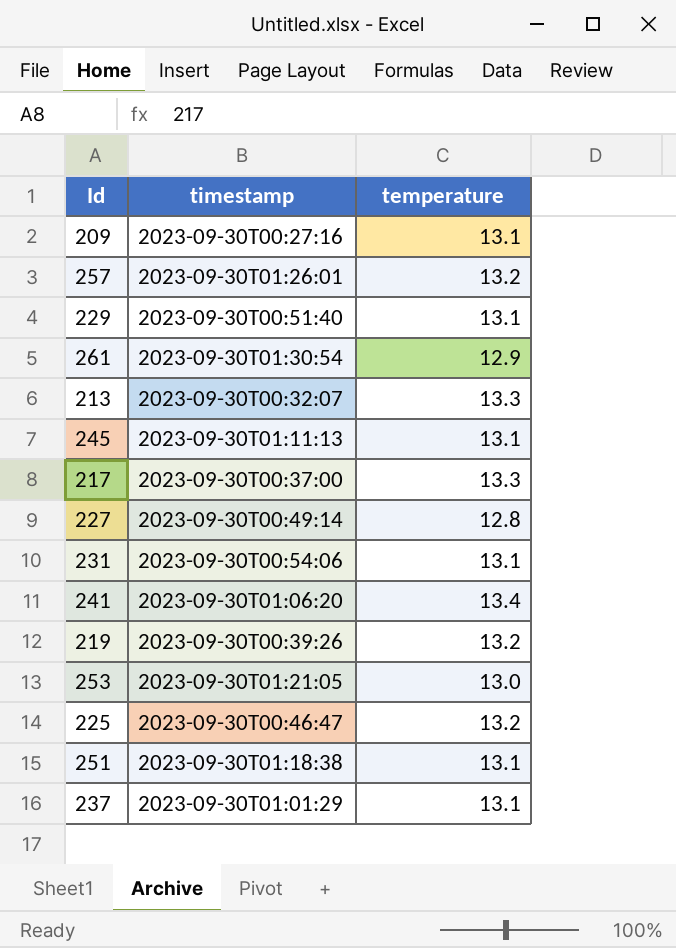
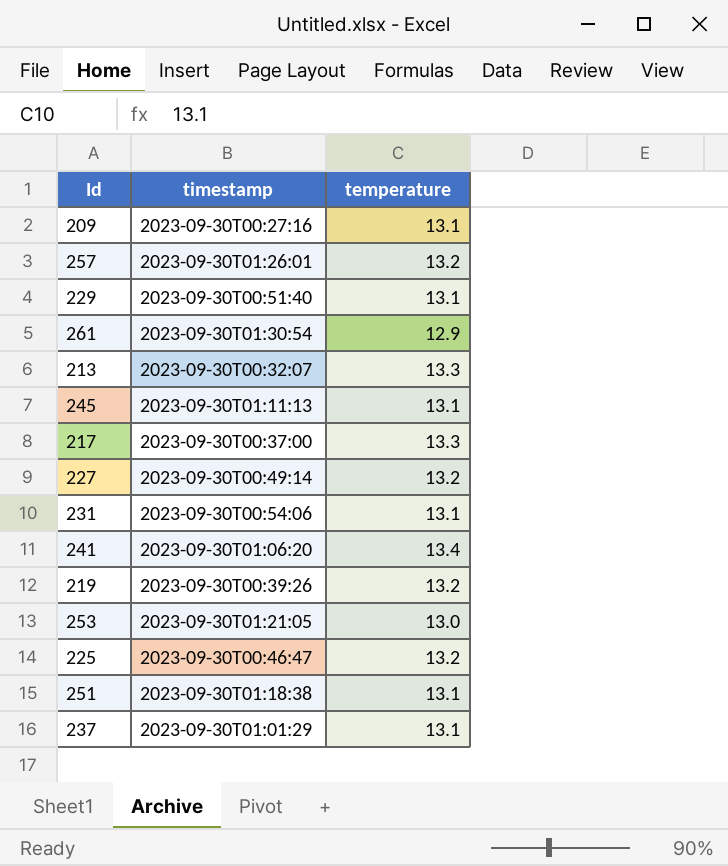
227 | temperature: 12.8 -> 13.2

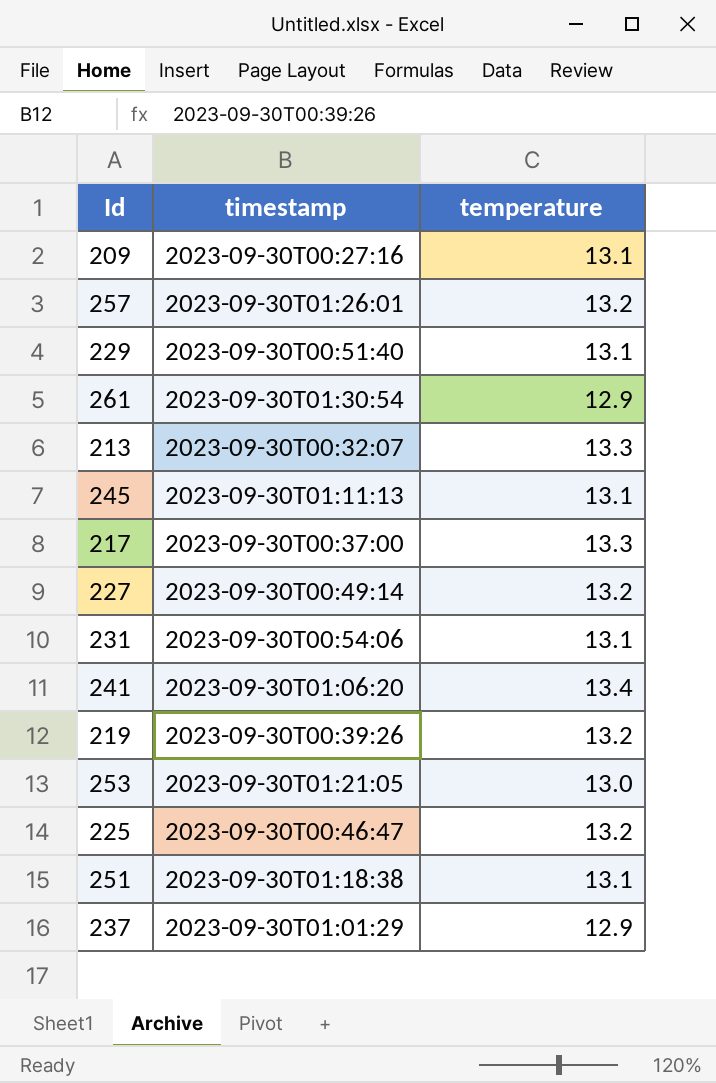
237 | temperature: 13.1 -> 12.9

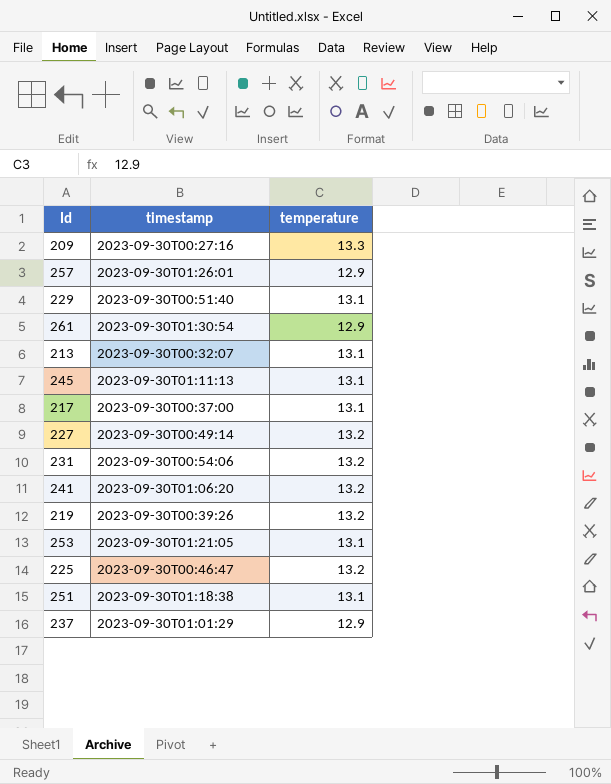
209 | temperature: 13.1 -> 13.3
257 | temperature: 13.2 -> 12.9
213 | temperature: 13.3 -> 13.1
217 | temperature: 13.3 -> 13.1
231 | temperature: 13.1 -> 13.2
241 | temperature: 13.4 -> 13.2
253 | temperature: 13.0 -> 13.1

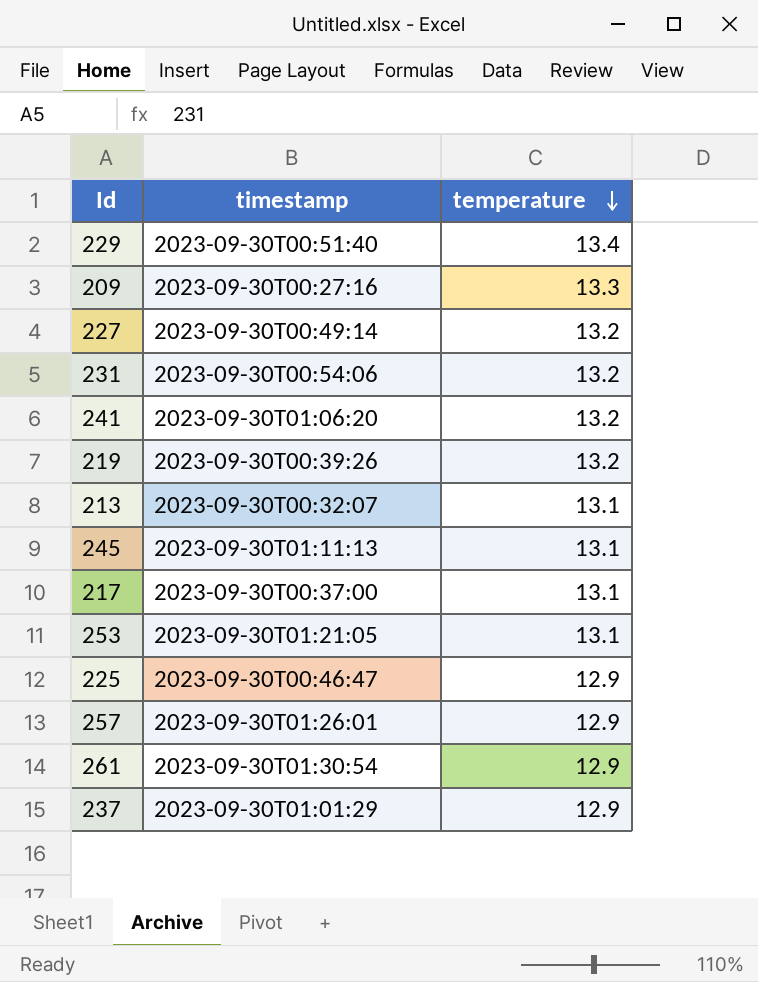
row order: none -> temperature descending
row 251: 2023-09-30T01:18:38 | 13.1 -> none
229 | temperature: 13.1 -> 13.4
225 | temperature: 13.2 -> 12.9

